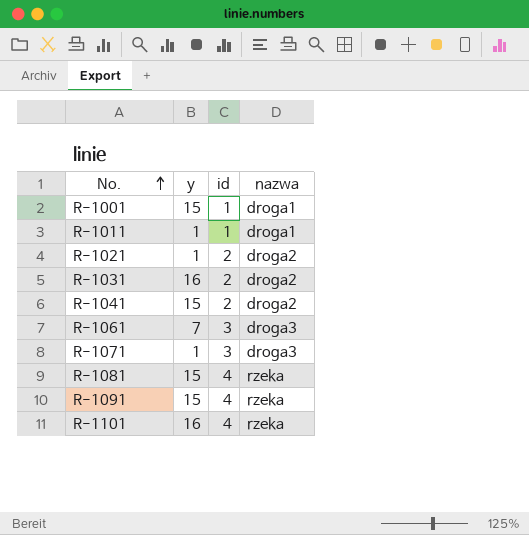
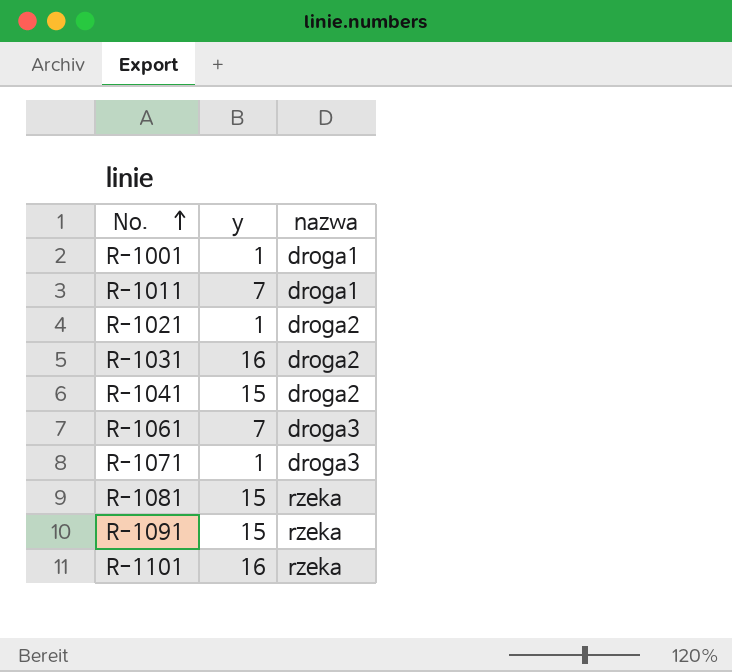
column id | position: 3 -> none
R-1001 | y: 15 -> 1
R-1011 | y: 1 -> 7

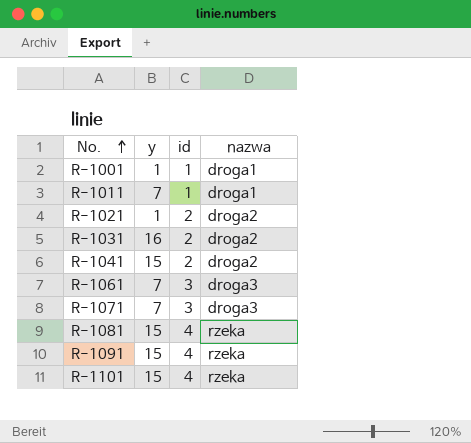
column id | position: none -> 3
R-1071 | y: 1 -> 7
R-1101 | y: 16 -> 15

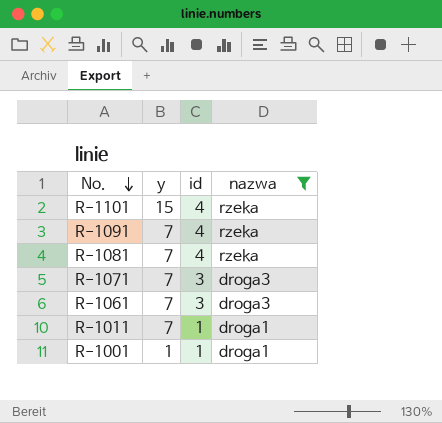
filter: none -> nazwa != droga2
row order: No. ascending -> No. descending
R-1091 | y: 15 -> 7
R-1081 | y: 15 -> 7

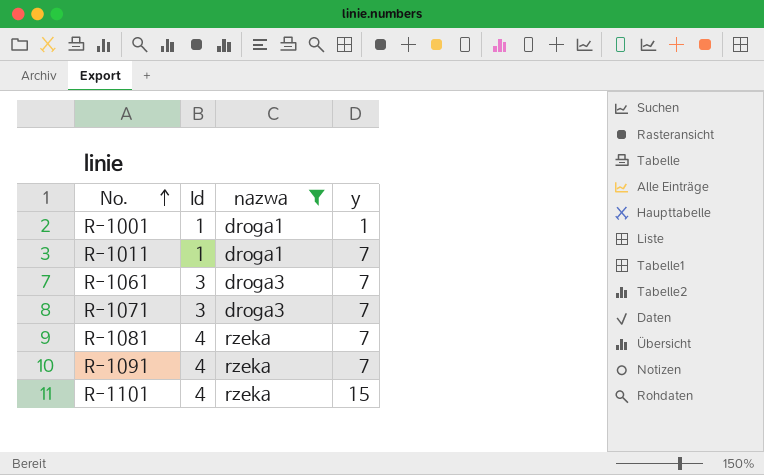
row order: No. descending -> No. ascending
column name: id -> Id
column y | position: 2 -> 4

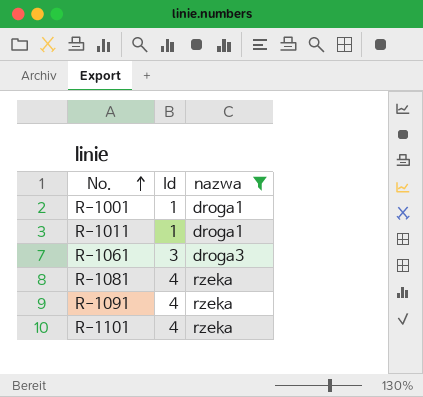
column y | position: 4 -> none
row R-1071: 3 | droga3 | 7 -> none

